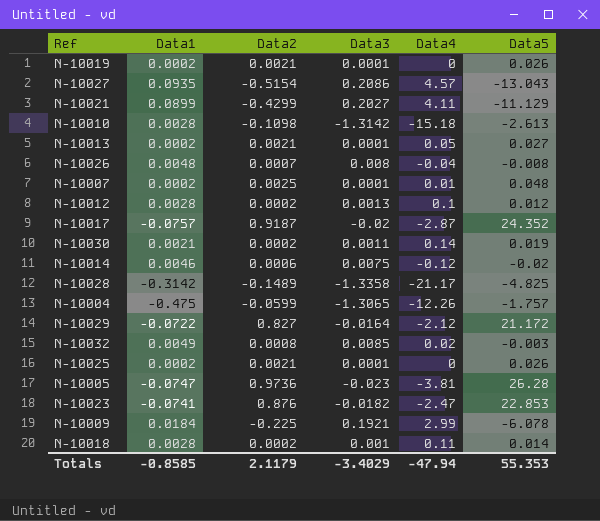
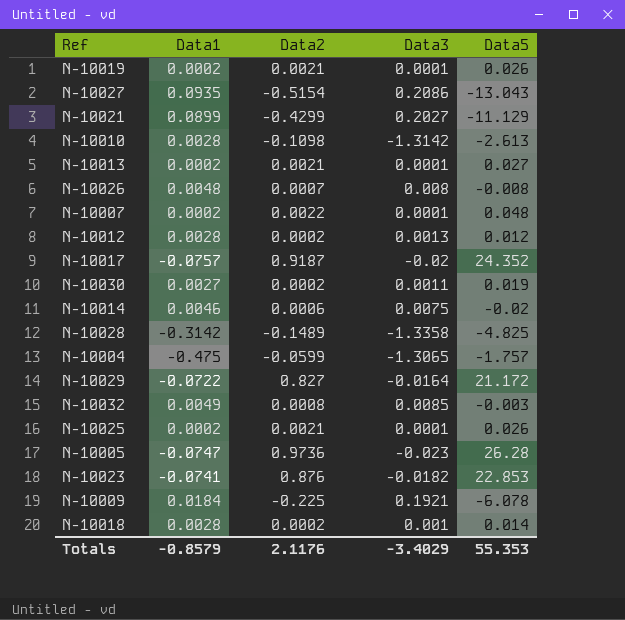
column Data4 | position: 5 -> none
N-10007 | Data2: 0.0025 -> 0.0022
N-10030 | Data1: 0.0021 -> 0.0027
Totals | Data1: -0.8585 -> -0.8579
Totals | Data2: 2.1179 -> 2.1176

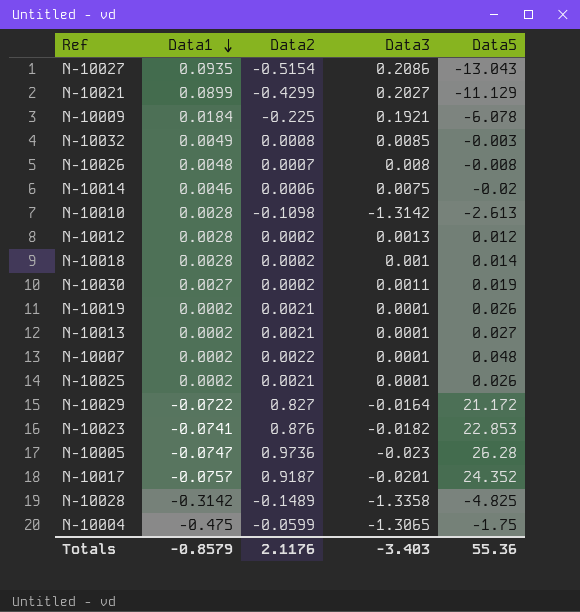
row order: none -> Data1 descending
N-10017 | Data3: -0.02 -> -0.0201
N-10004 | Data5: -1.757 -> -1.75
Totals | Data3: -3.4029 -> -3.403
Totals | Data5: 55.353 -> 55.36

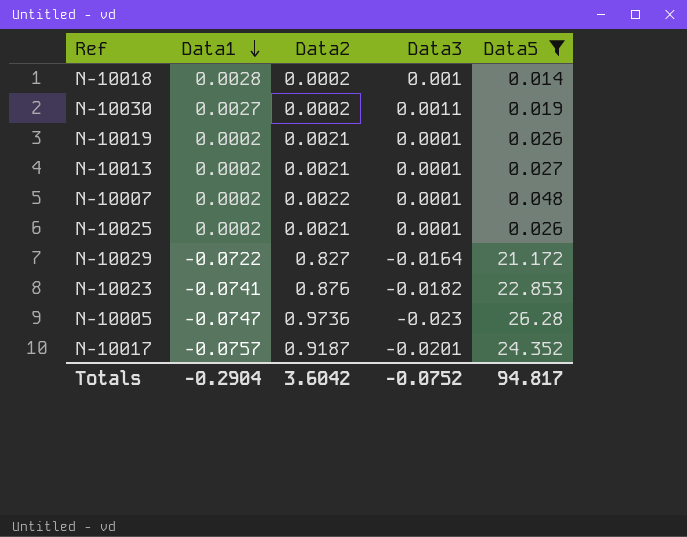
filter: none -> Data5 >= 0.014
Totals | Data1: -0.8579 -> -0.2904
Totals | Data2: 2.1176 -> 3.6042
Totals | Data3: -3.403 -> -0.0752
Totals | Data5: 55.36 -> 94.817

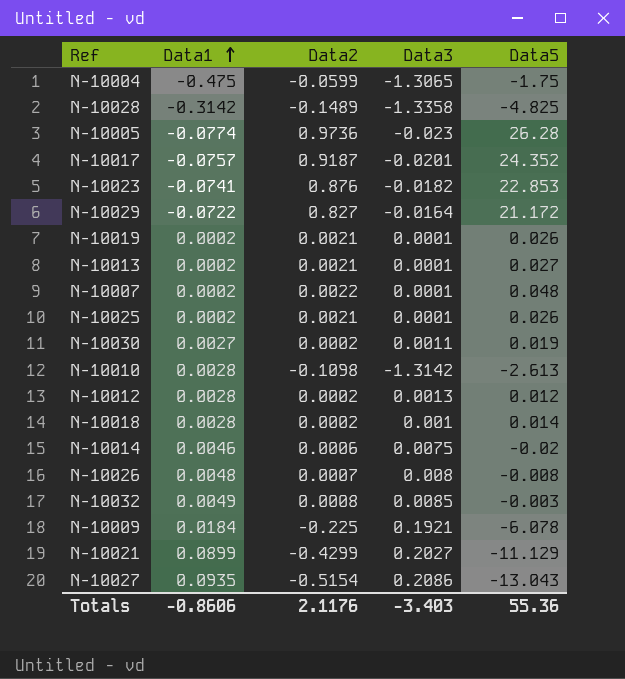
filter: Data5 >= 0.014 -> none
row order: Data1 descending -> Data1 ascending
N-10005 | Data1: -0.0747 -> -0.0774
Totals | Data1: -0.2904 -> -0.8606
Totals | Data2: 3.6042 -> 2.1176
Totals | Data3: -0.0752 -> -3.403
Totals | Data5: 94.817 -> 55.36

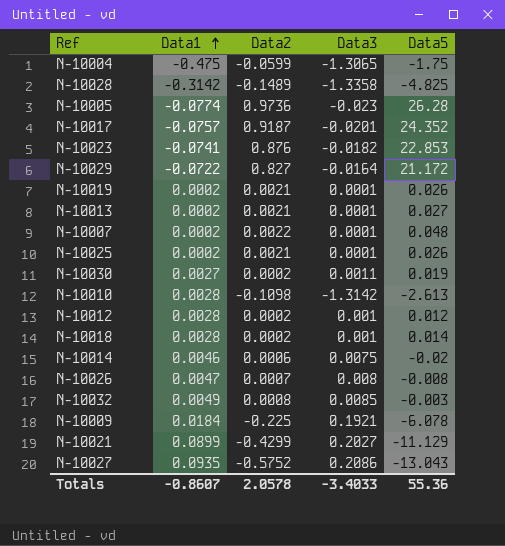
N-10012 | Data3: 0.0013 -> 0.001
N-10026 | Data1: 0.0048 -> 0.0047
N-10027 | Data2: -0.5154 -> -0.5752
Totals | Data1: -0.8606 -> -0.8607
Totals | Data2: 2.1176 -> 2.0578
Totals | Data3: -3.403 -> -3.4033

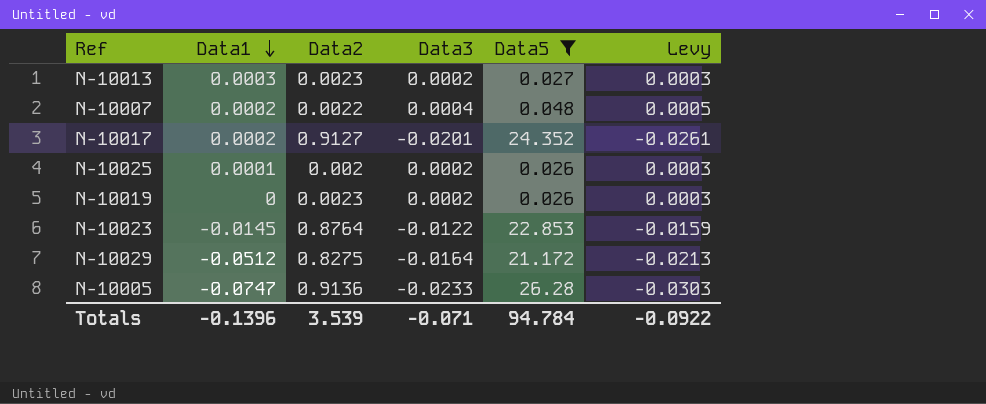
filter: none -> Data5 >= 0.026
row order: Data1 ascending -> Data1 descending
column Levy | formula: none -> [Data3] * 1.3
N-10013 | Data1: 0.0002 -> 0.0003
N-10013 | Data2: 0.0021 -> 0.0023
N-10013 | Data3: 0.0001 -> 0.0002
N-10007 | Data3: 0.0001 -> 0.0004
N-10017 | Data1: -0.0757 -> 0.0002
N-10017 | Data2: 0.9187 -> 0.9127
N-10025 | Data1: 0.0002 -> 0.0001
N-10025 | Data2: 0.0021 -> 0.002
N-10025 | Data3: 0.0001 -> 0.0002
N-10019 | Data1: 0.0002 -> 0
N-10019 | Data2: 0.0021 -> 0.0023
N-10019 | Data3: 0.0001 -> 0.0002
N-10023 | Data1: -0.0741 -> -0.0145
N-10023 | Data2: 0.876 -> 0.8764
N-10023 | Data3: -0.0182 -> -0.0122
N-10029 | Data1: -0.0722 -> -0.0512
N-10029 | Data2: 0.827 -> 0.8275
N-10005 | Data1: -0.0774 -> -0.0747
N-10005 | Data2: 0.9736 -> 0.9136
N-10005 | Data3: -0.023 -> -0.0233
Totals | Data1: -0.8607 -> -0.1396
Totals | Data2: 2.0578 -> 3.539
Totals | Data3: -3.4033 -> -0.071
Totals | Data5: 55.36 -> 94.784

